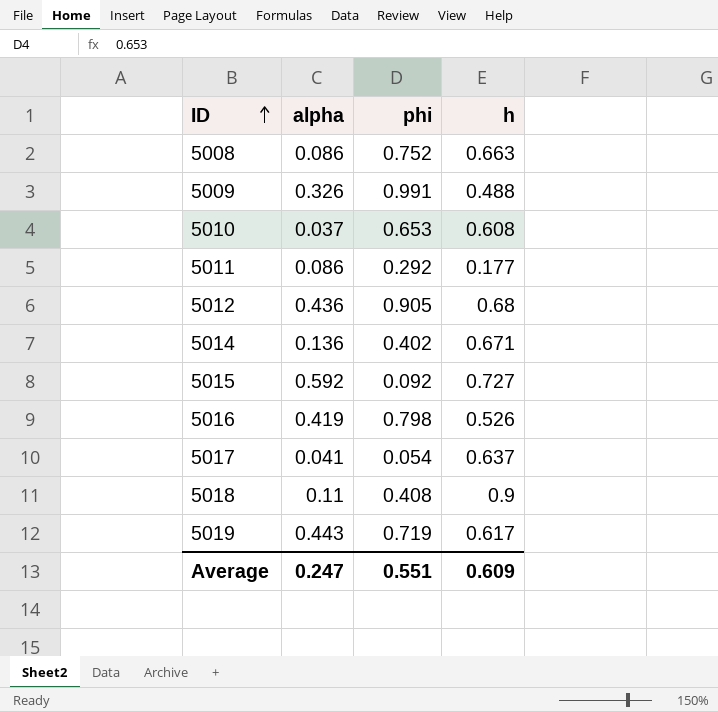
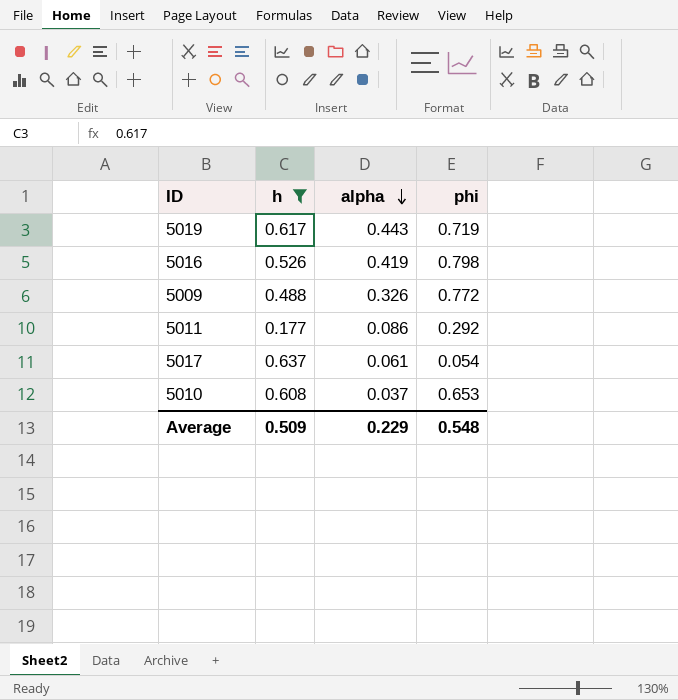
filter: none -> h <= 0.637
row order: ID ascending -> alpha descending
column h | position: 4 -> 2
5009 | phi: 0.991 -> 0.772
5017 | alpha: 0.041 -> 0.061
Average | h: 0.609 -> 0.509
Average | alpha: 0.247 -> 0.229
Average | phi: 0.551 -> 0.548

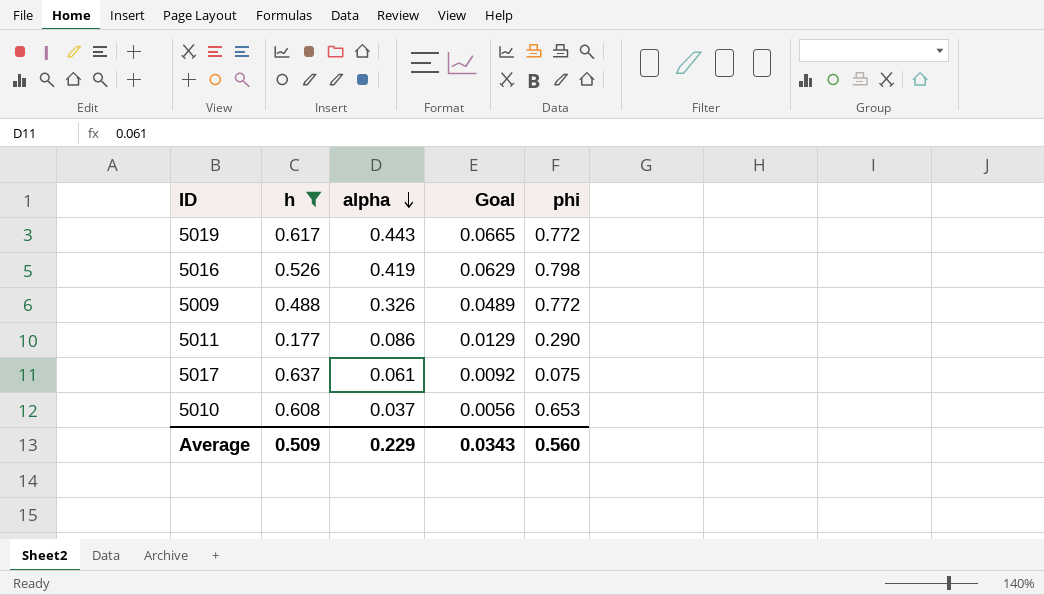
column Goal | formula: none -> [alpha] * 0.15
5019 | phi: 0.719 -> 0.772
5011 | phi: 0.292 -> 0.290
5017 | phi: 0.054 -> 0.075
Average | phi: 0.548 -> 0.560

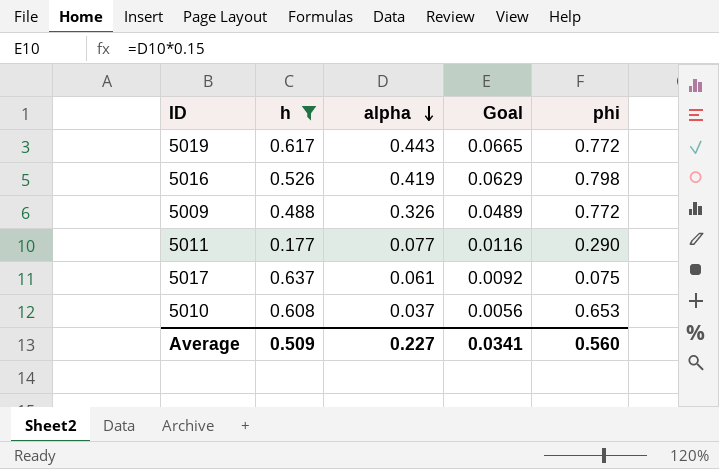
5011 | alpha: 0.086 -> 0.077
5011 | Goal: 0.0129 -> 0.0116
Average | alpha: 0.229 -> 0.227
Average | Goal: 0.0343 -> 0.0341

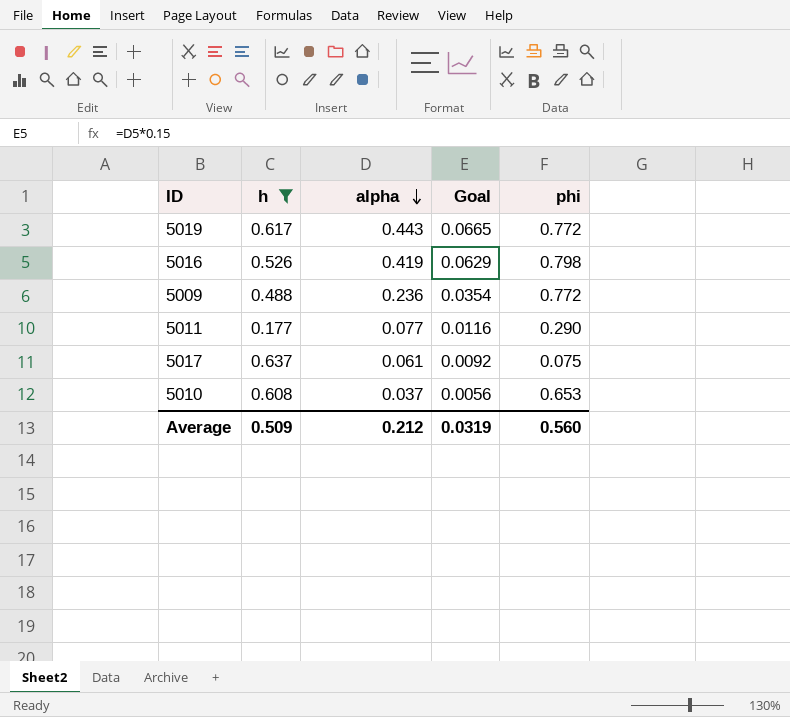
5009 | alpha: 0.326 -> 0.236
5009 | Goal: 0.0489 -> 0.0354
Average | alpha: 0.227 -> 0.212
Average | Goal: 0.0341 -> 0.0319

